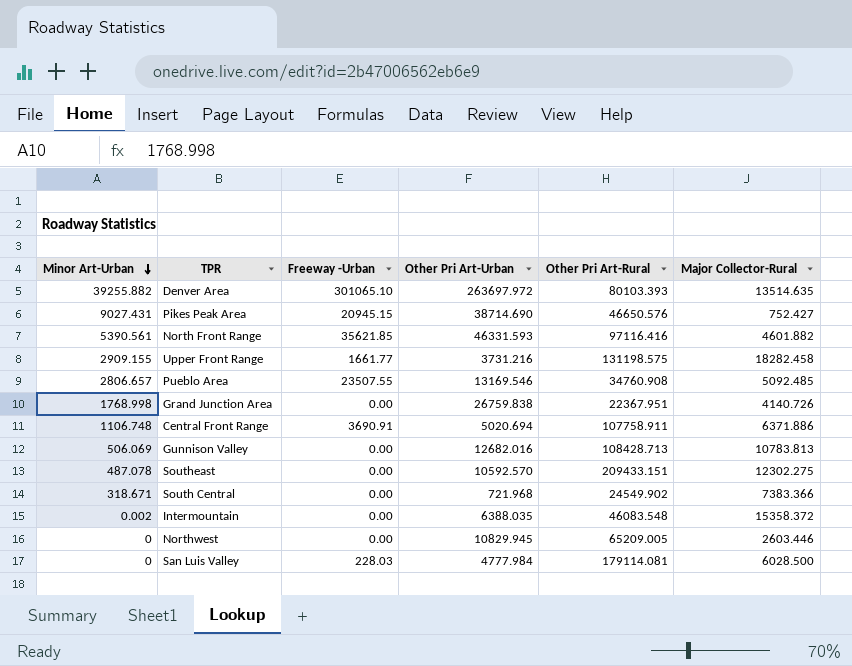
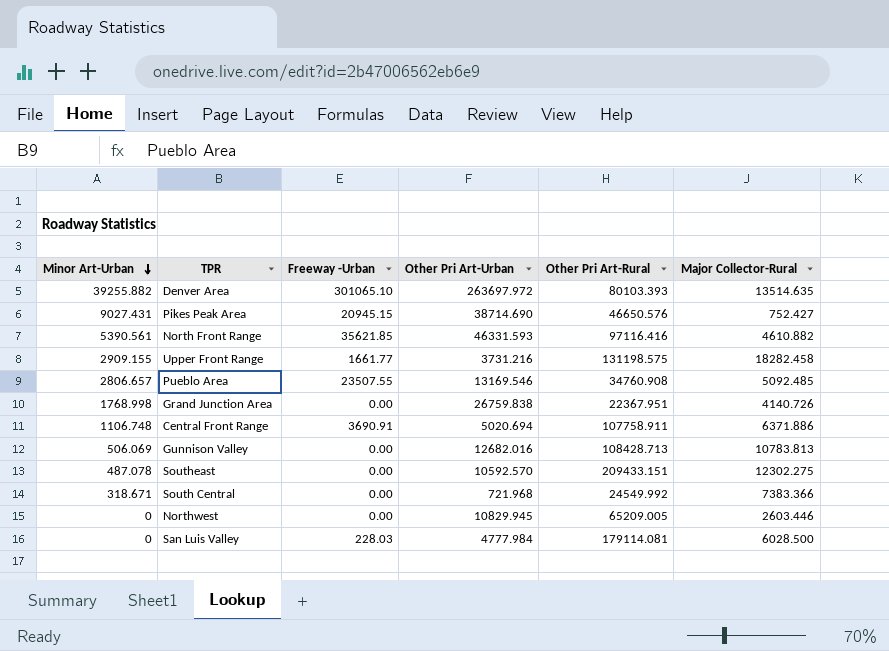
row Intermountain: 0.002 | 0.00 | 6388.035 | 46083.548 | 15358.372 -> none
North Front Range | Major Collector-Rural: 4601.882 -> 4610.882
South Central | Other Pri Art-Rural: 24549.902 -> 24549.992

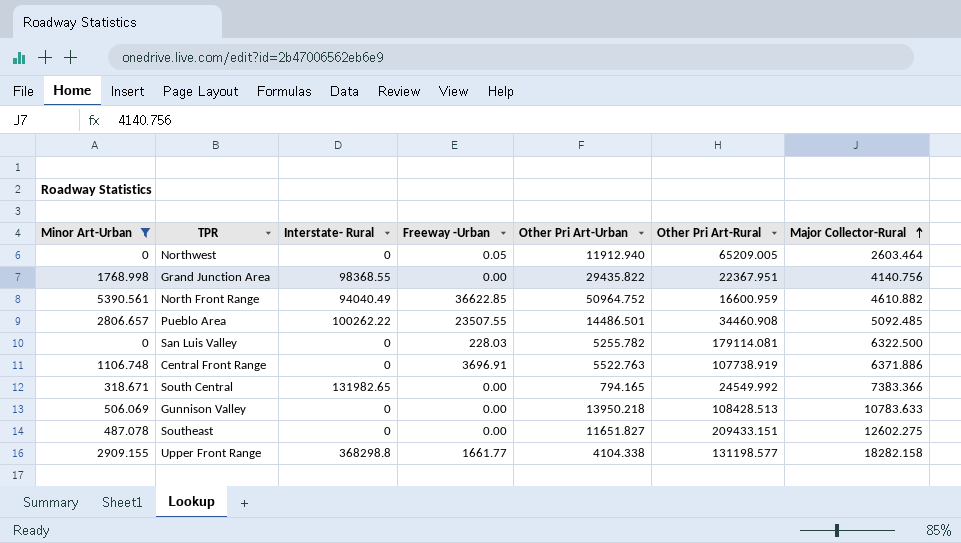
filter: none -> Minor Art-Urban <= 5390.561
row order: Minor Art-Urban descending -> Major Collector-Rural ascending
column Interstate- Rural | position: none -> 3
Northwest | Freeway -Urban: 0.00 -> 0.05
Northwest | Other Pri Art-Urban: 10829.945 -> 11912.940
Northwest | Major Collector-Rural: 2603.446 -> 2603.464
Grand Junction Area | Other Pri Art-Urban: 26759.838 -> 29435.822
Grand Junction Area | Major Collector-Rural: 4140.726 -> 4140.756
North Front Range | Freeway -Urban: 35621.85 -> 36622.85
North Front Range | Other Pri Art-Urban: 46331.593 -> 50964.752
North Front Range | Other Pri Art-Rural: 97116.416 -> 16600.959
Pueblo Area | Other Pri Art-Urban: 13169.546 -> 14486.501
Pueblo Area | Other Pri Art-Rural: 34760.908 -> 34460.908
San Luis Valley | Other Pri Art-Urban: 4777.984 -> 5255.782
San Luis Valley | Major Collector-Rural: 6028.500 -> 6322.500
Central Front Range | Freeway -Urban: 3690.91 -> 3696.91
Central Front Range | Other Pri Art-Urban: 5020.694 -> 5522.763
Central Front Range | Other Pri Art-Rural: 107758.911 -> 107738.919
South Central | Other Pri Art-Urban: 721.968 -> 794.165
Gunnison Valley | Other Pri Art-Urban: 12682.016 -> 13950.218
Gunnison Valley | Other Pri Art-Rural: 108428.713 -> 108428.513
Gunnison Valley | Major Collector-Rural: 10783.813 -> 10783.633
Southeast | Other Pri Art-Urban: 10592.570 -> 11651.827
Southeast | Major Collector-Rural: 12302.275 -> 12602.275
Upper Front Range | Other Pri Art-Urban: 3731.216 -> 4104.338
Upper Front Range | Other Pri Art-Rural: 131198.575 -> 131198.577
Upper Front Range | Major Collector-Rural: 18282.458 -> 18282.158

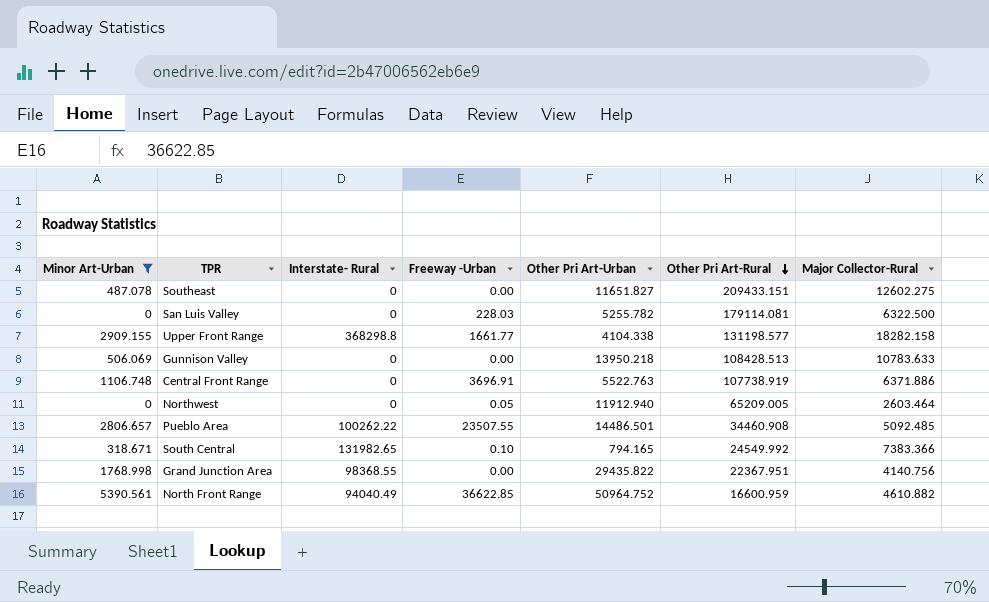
row order: Major Collector-Rural ascending -> Other Pri Art-Rural descending
South Central | Freeway -Urban: 0.00 -> 0.10

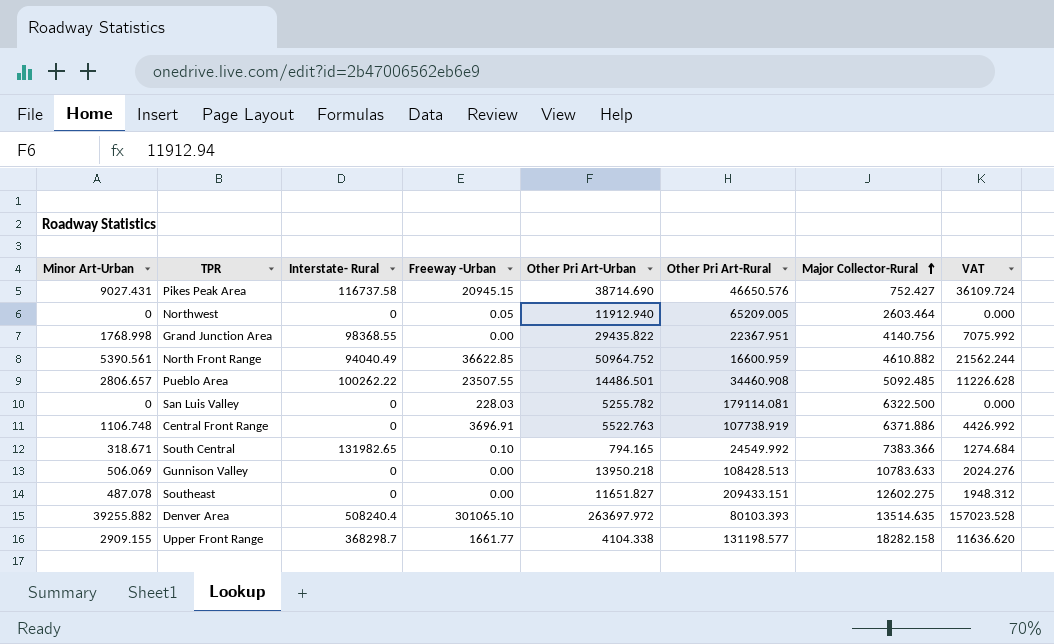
filter: Minor Art-Urban <= 5390.561 -> none
row order: Other Pri Art-Rural descending -> Major Collector-Rural ascending
column VAT | formula: none -> [Minor Art-Urban] * 4
Upper Front Range | Interstate- Rural: 368298.8 -> 368298.7

